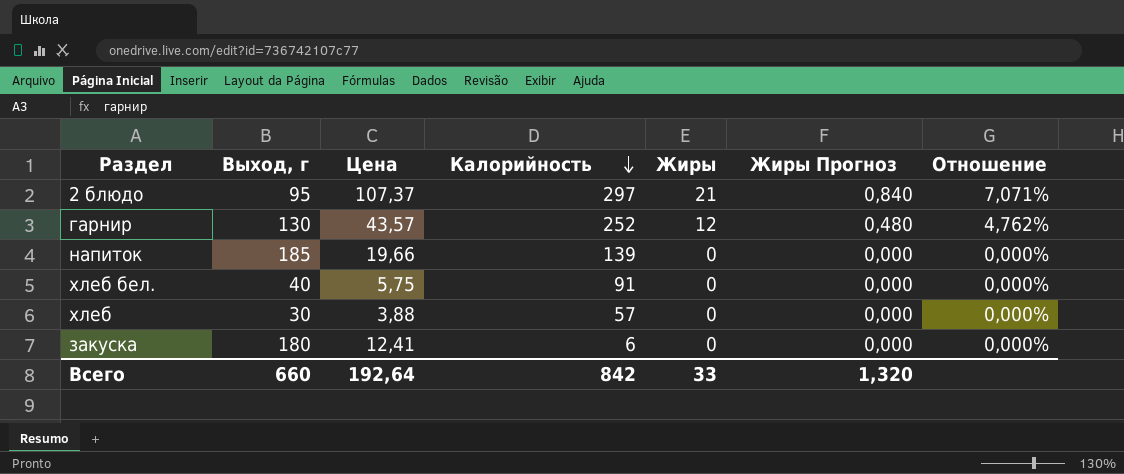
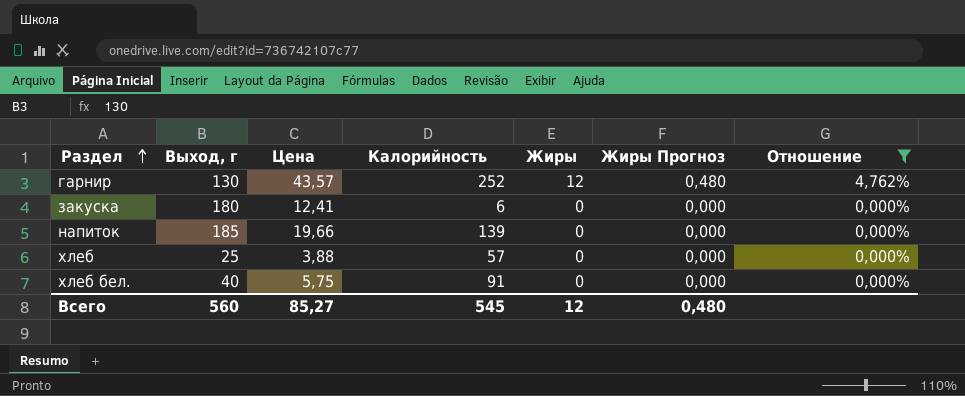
filter: none -> Отношение != 7,071%
row order: Калорийность descending -> Раздел ascending
хлеб | Выход, г: 30 -> 25
Всего | Выход, г: 660 -> 560
Всего | Цена: 192,64 -> 85,27
Всего | Калорийность: 842 -> 545
Всего | Жиры: 33 -> 12
Всего | Жиры Прогноз: 1,320 -> 0,480

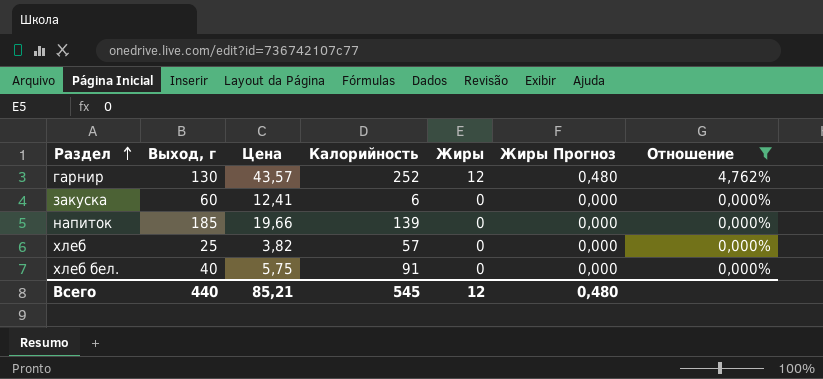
закуска | Выход, г: 180 -> 60
хлеб | Цена: 3,88 -> 3,82
Всего | Выход, г: 560 -> 440
Всего | Цена: 85,27 -> 85,21

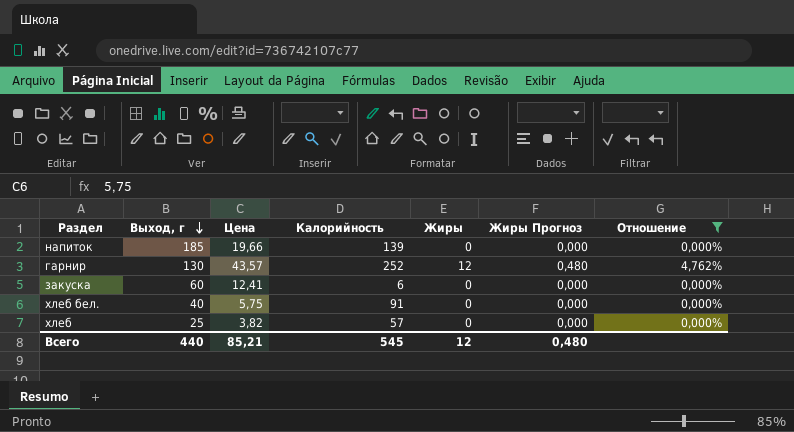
row order: Раздел ascending -> Выход, г descending

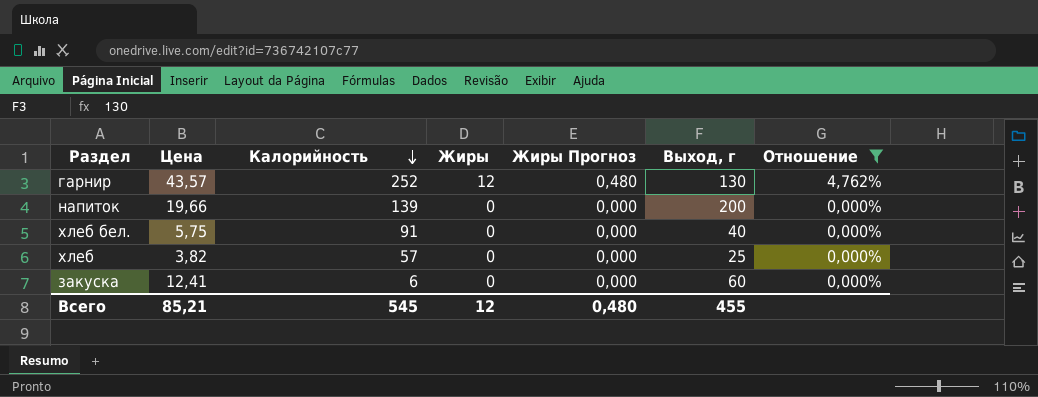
row order: Выход, г descending -> Калорийность descending
column Выход, г | position: 2 -> 6
напиток | Выход, г: 185 -> 200
Всего | Выход, г: 440 -> 455

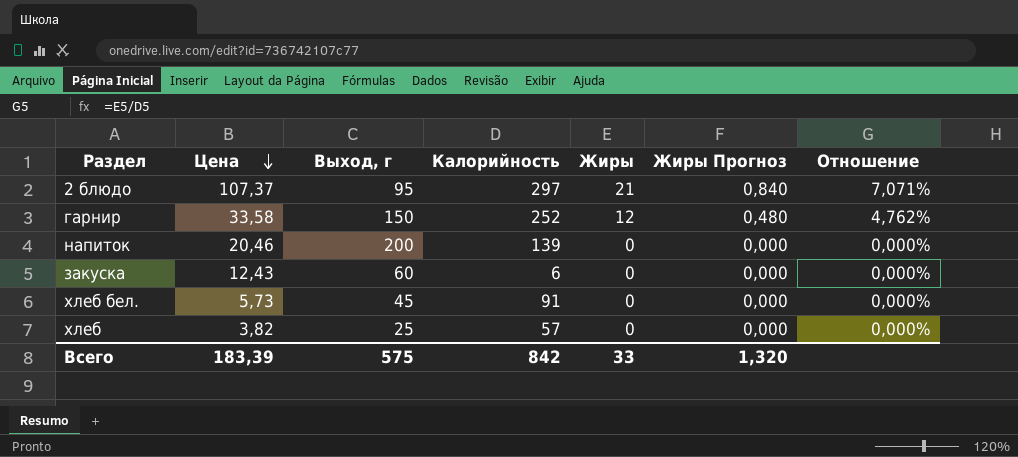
filter: Отношение != 7,071% -> none
row order: Калорийность descending -> Цена descending
column Выход, г | position: 6 -> 3
гарнир | Цена: 43,57 -> 33,58
гарнир | Выход, г: 130 -> 150
напиток | Цена: 19,66 -> 20,46
закуска | Цена: 12,41 -> 12,43
хлеб бел. | Цена: 5,75 -> 5,73
хлеб бел. | Выход, г: 40 -> 45
Всего | Цена: 85,21 -> 183,39
Всего | Выход, г: 455 -> 575
Всего | Калорийность: 545 -> 842
Всего | Жиры: 12 -> 33
Всего | Жиры Прогноз: 0,480 -> 1,320

